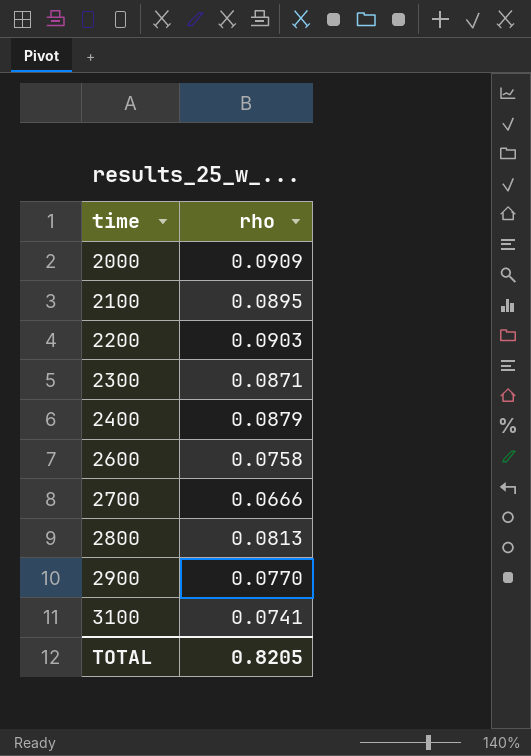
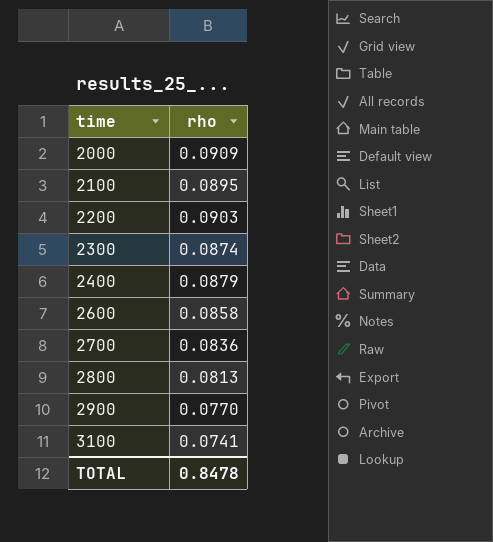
2300 | rho: 0.0871 -> 0.0874
2600 | rho: 0.0758 -> 0.0858
2700 | rho: 0.0666 -> 0.0836
TOTAL | rho: 0.8205 -> 0.8478

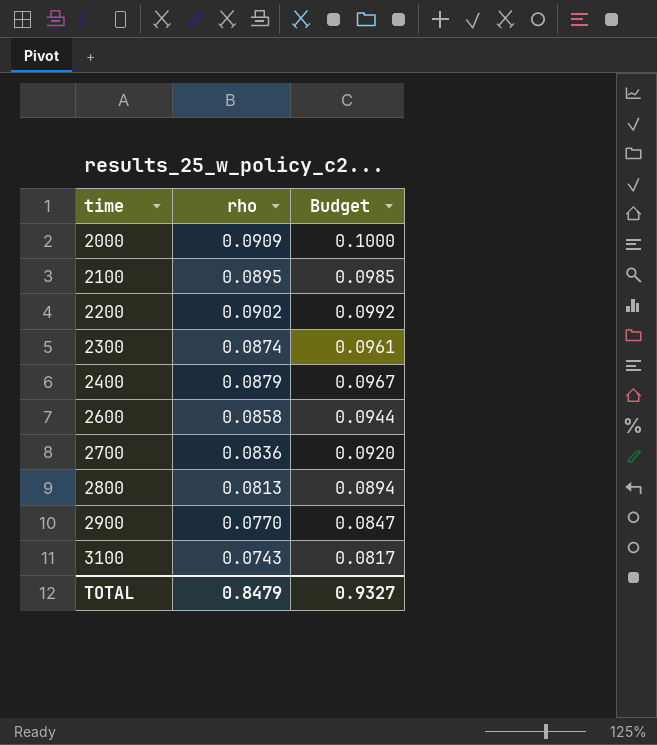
column Budget | formula: none -> [rho] * 1.1
2200 | rho: 0.0903 -> 0.0902
3100 | rho: 0.0741 -> 0.0743
TOTAL | rho: 0.8478 -> 0.8479

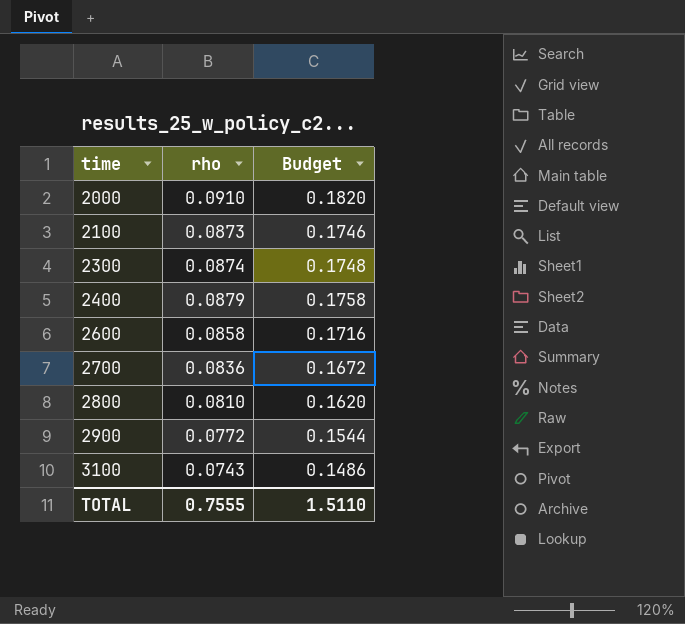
column Budget | formula: [rho] * 1.1 -> [rho] * 2
row 2200: 0.0902 | 0.0992 -> none
2000 | rho: 0.0909 -> 0.0910
2100 | rho: 0.0895 -> 0.0873
2800 | rho: 0.0813 -> 0.0810
2900 | rho: 0.0770 -> 0.0772
TOTAL | rho: 0.8479 -> 0.7555
TOTAL | Budget: 0.9327 -> 1.5110

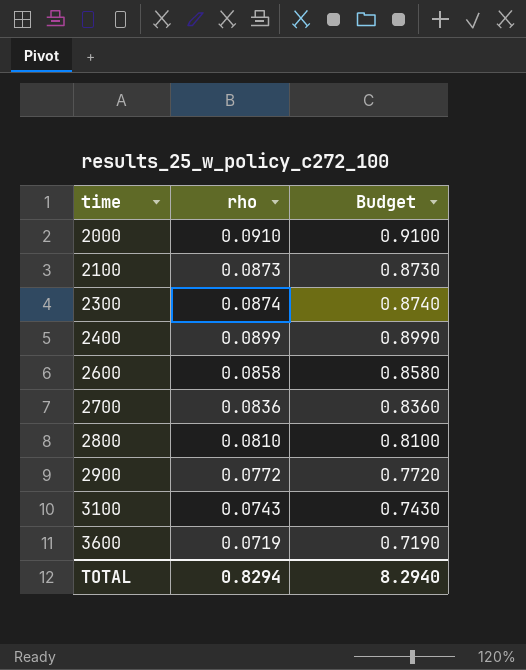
column Budget | formula: [rho] * 2 -> [rho] * 10
2400 | rho: 0.0879 -> 0.0899
row 3600: none -> 0.0719 | 0.7190
TOTAL | rho: 0.7555 -> 0.8294
TOTAL | Budget: 1.5110 -> 8.2940

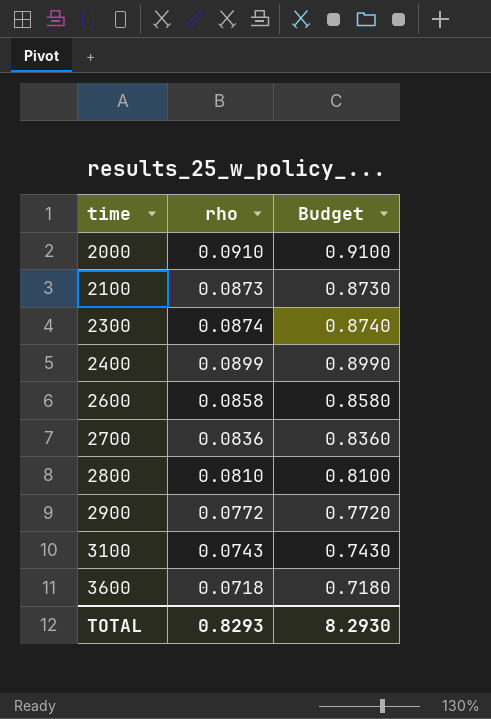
3600 | rho: 0.0719 -> 0.0718
3600 | Budget: 0.7190 -> 0.7180
TOTAL | rho: 0.8294 -> 0.8293
TOTAL | Budget: 8.2940 -> 8.2930

